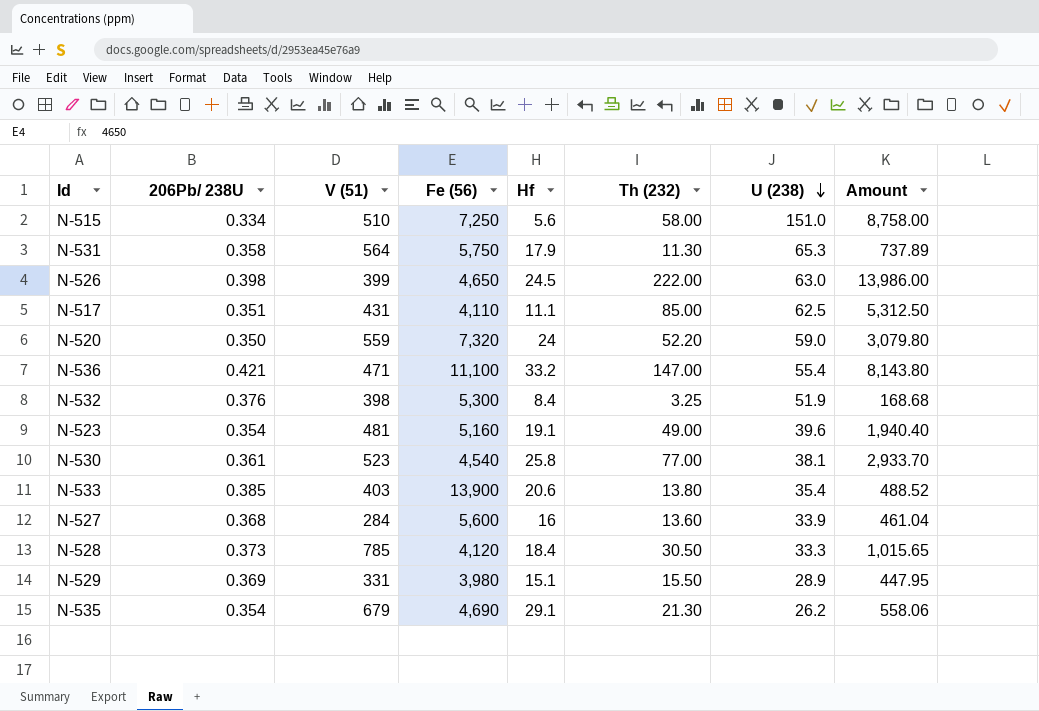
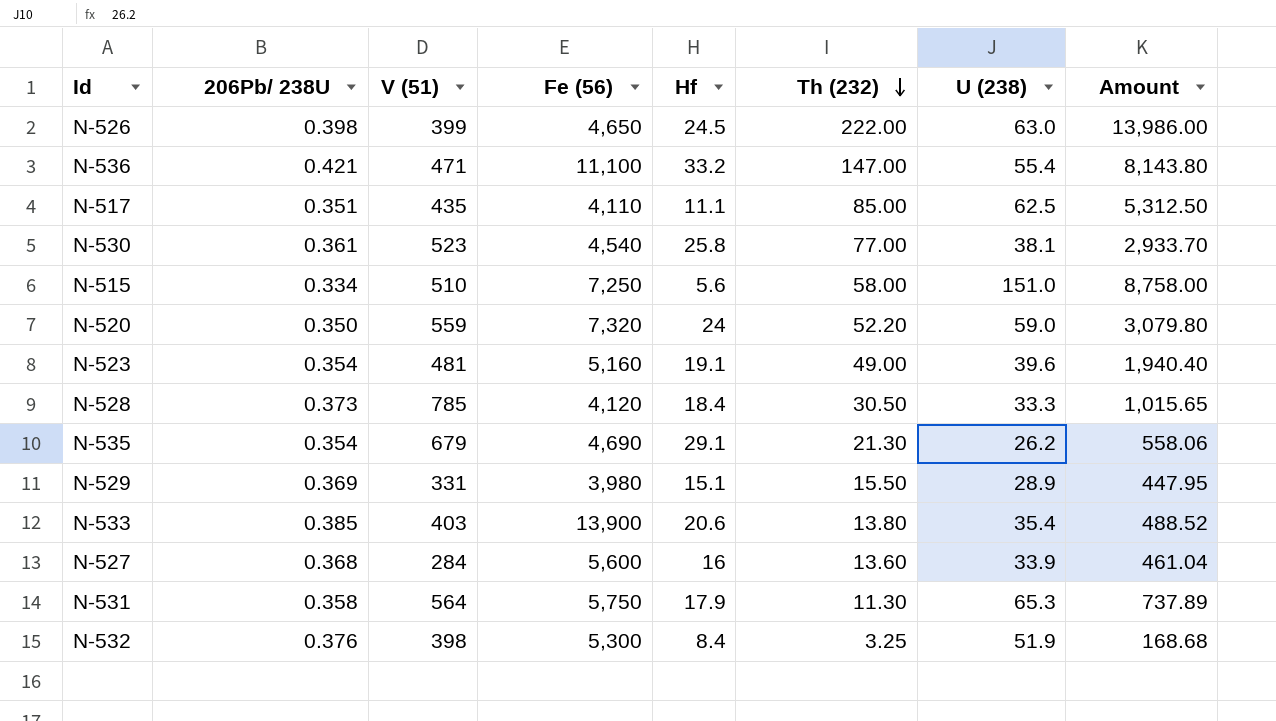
row order: U (238) descending -> Th (232) descending
N-517 | V (51): 431 -> 435

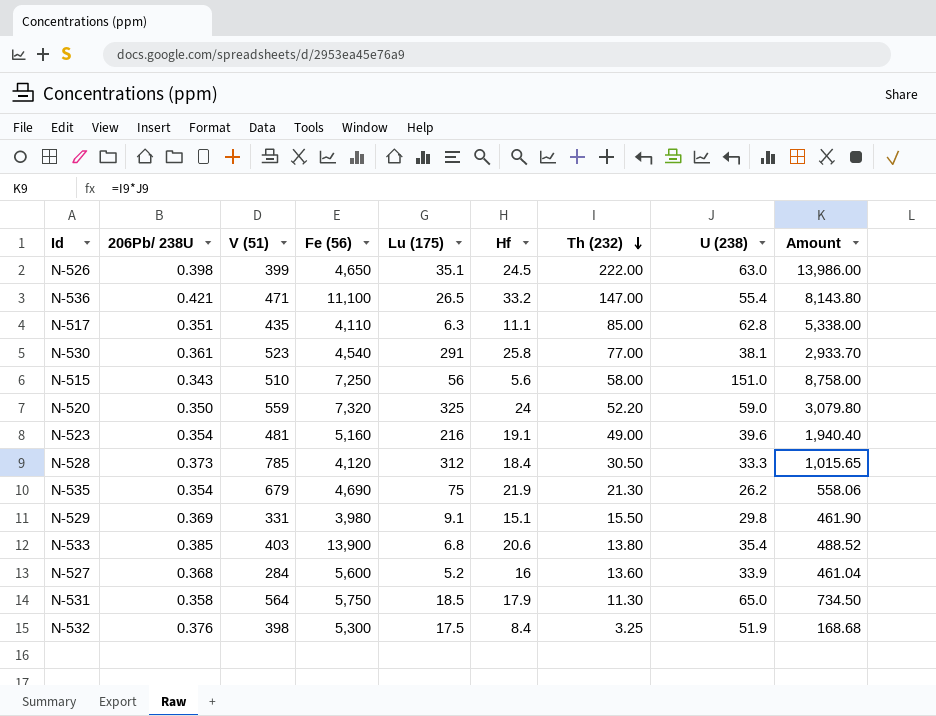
column Lu (175) | position: none -> 5
N-517 | U (238): 62.5 -> 62.8
N-517 | Amount: 5,312.50 -> 5,338.00
N-515 | 206Pb/ 238U: 0.334 -> 0.343
N-535 | Hf: 29.1 -> 21.9
N-529 | U (238): 28.9 -> 29.8
N-529 | Amount: 447.95 -> 461.90
N-531 | U (238): 65.3 -> 65.0
N-531 | Amount: 737.89 -> 734.50

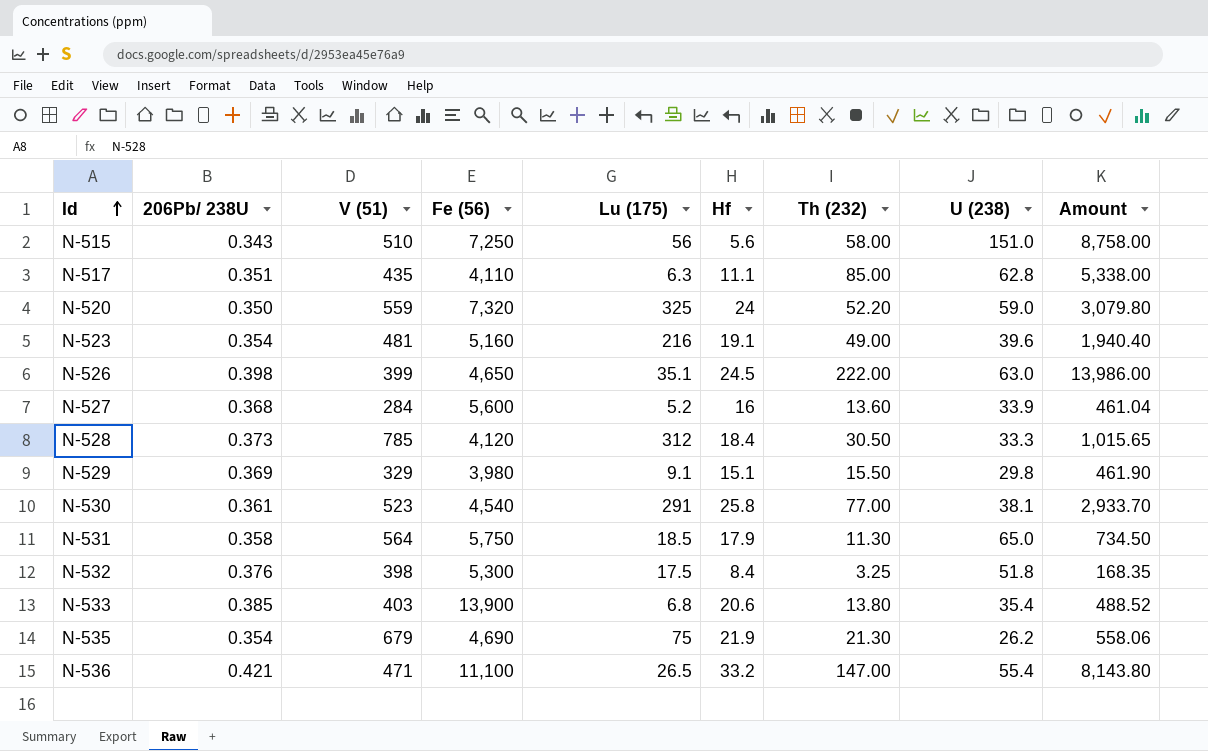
row order: Th (232) descending -> Id ascending
N-529 | V (51): 331 -> 329
N-532 | U (238): 51.9 -> 51.8
N-532 | Amount: 168.68 -> 168.35

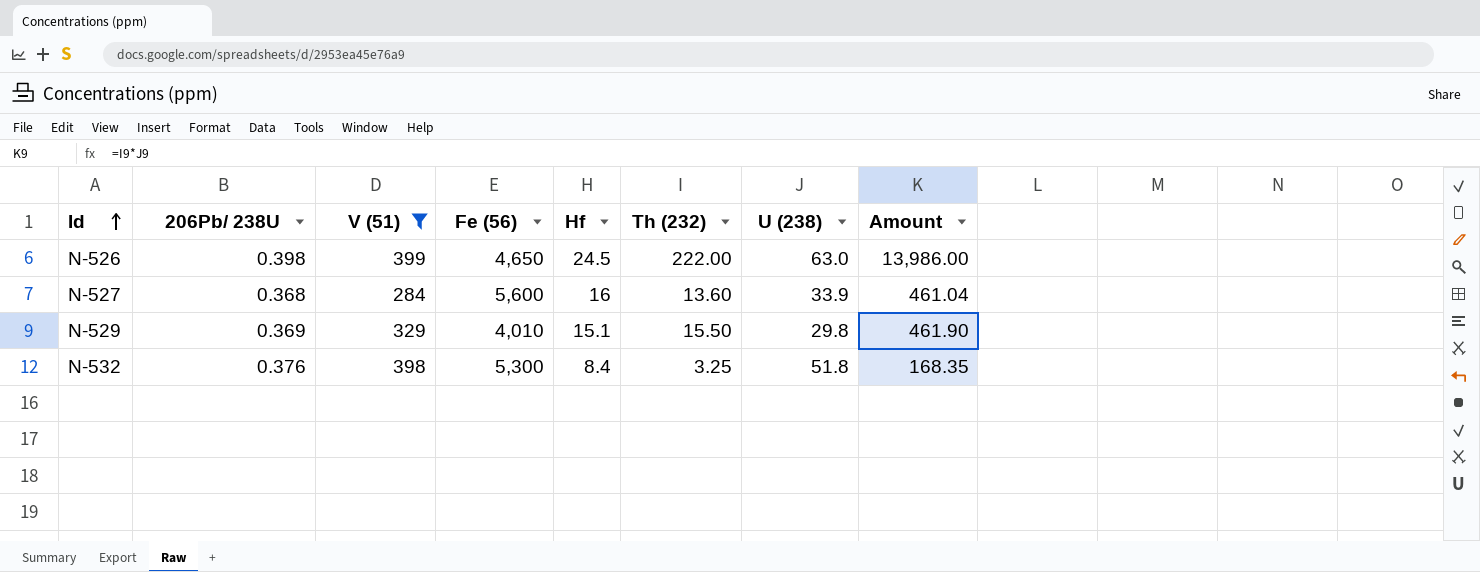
filter: none -> V (51) <= 399
column Lu (175) | position: 5 -> none
N-529 | Fe (56): 3,980 -> 4,010

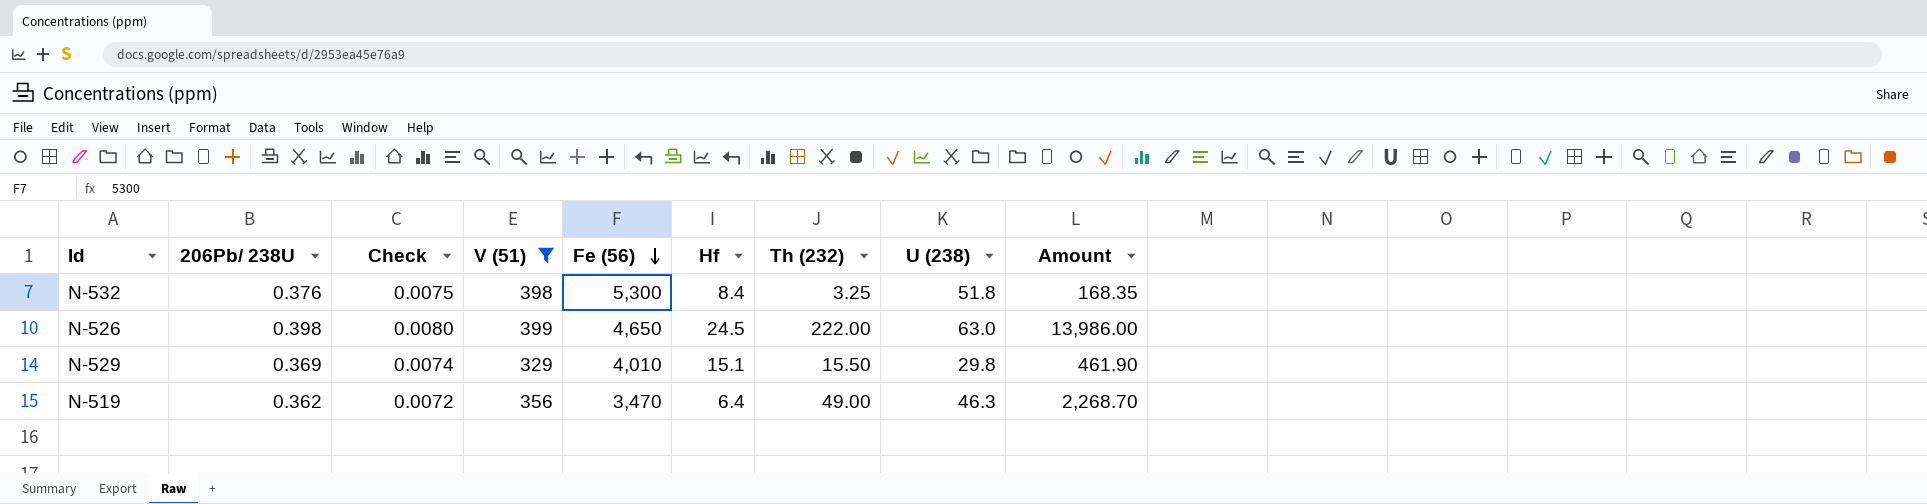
row order: Id ascending -> Fe (56) descending
column Check | formula: none -> [206Pb/ 238U] * 0.02
row N-527: 0.368 | 284 | 5,600 | 16 | 13.60 | 33.9 | 461.04 -> none
row N-519: none -> 0.362 | 0.0072 | 356 | 3,470 | 6.4 | 49.00 | 46.3 | 2,268.70

